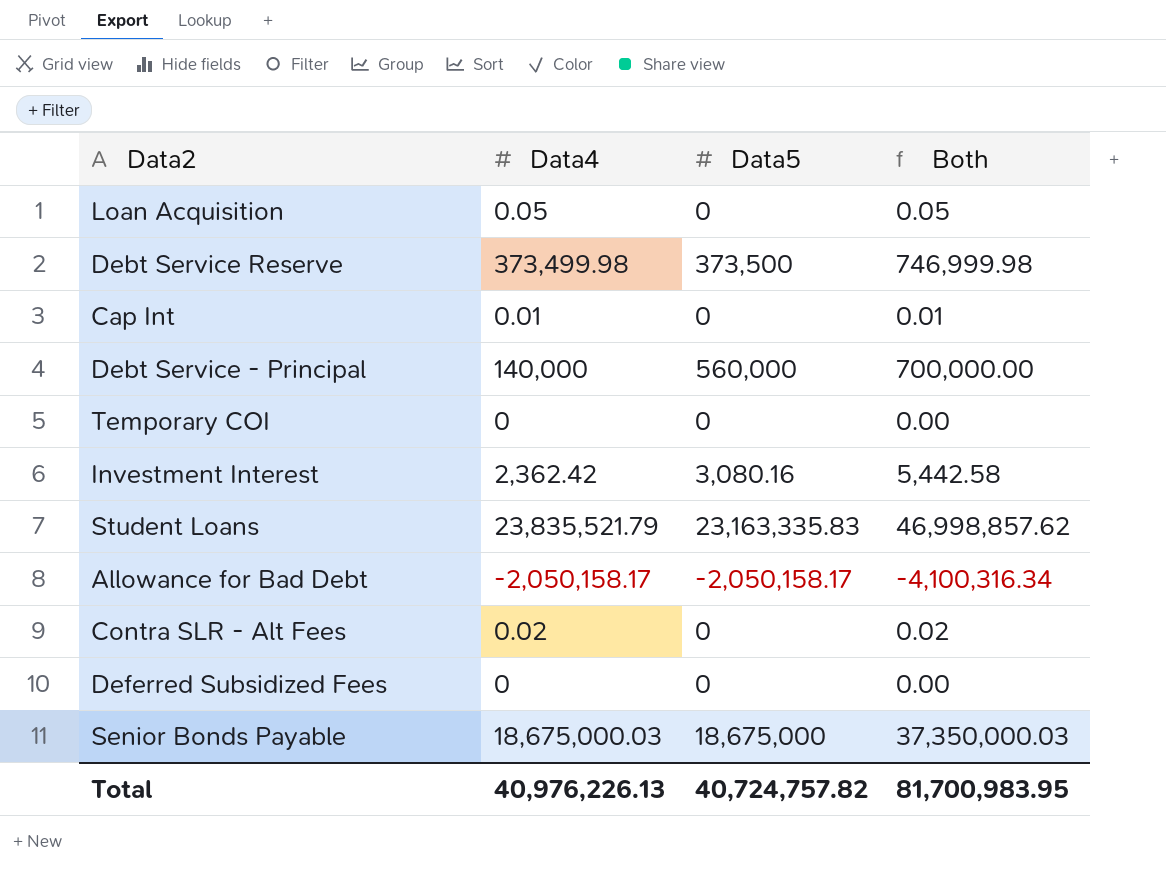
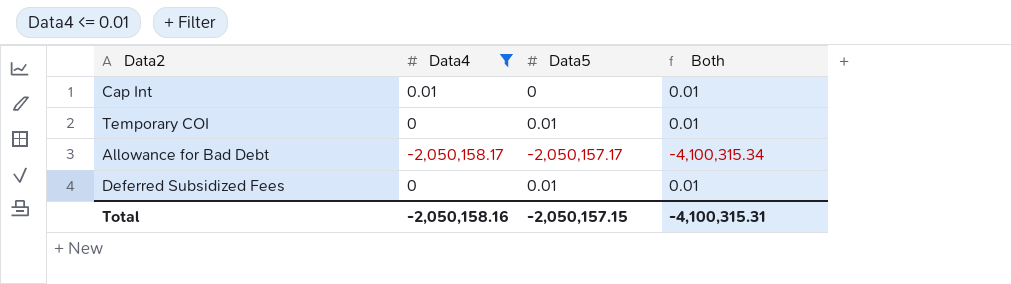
filter: none -> Data4 <= 0.01
Temporary COI | Data5: 0 -> 0.01
Temporary COI | Both: 0.00 -> 0.01
Allowance for Bad Debt | Data5: -2,050,158.17 -> -2,050,157.17
Allowance for Bad Debt | Both: -4,100,316.34 -> -4,100,315.34
Deferred Subsidized Fees | Data5: 0 -> 0.01
Deferred Subsidized Fees | Both: 0.00 -> 0.01
Total | Data4: 40,976,226.13 -> -2,050,158.16
Total | Data5: 40,724,757.82 -> -2,050,157.15
Total | Both: 81,700,983.95 -> -4,100,315.31

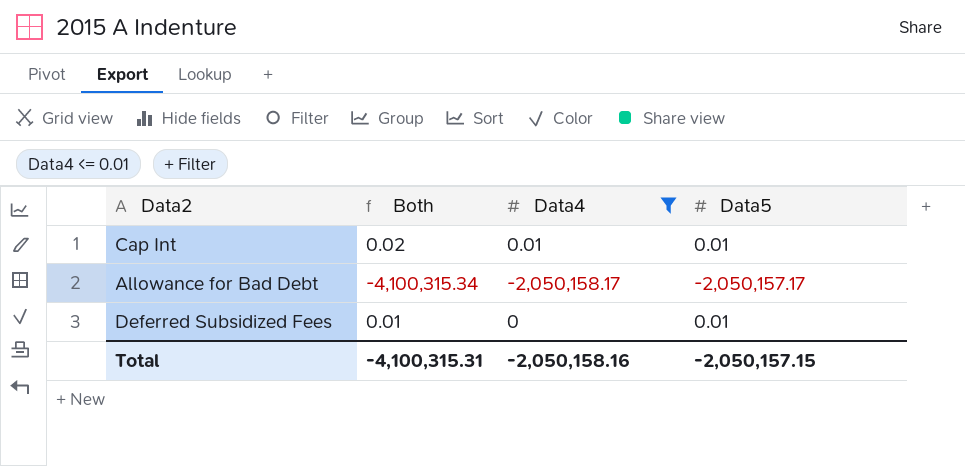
column Both | position: 4 -> 2
row Temporary COI: 0 | 0.01 | 0.01 -> none
Cap Int | Both: 0.01 -> 0.02
Cap Int | Data5: 0 -> 0.01

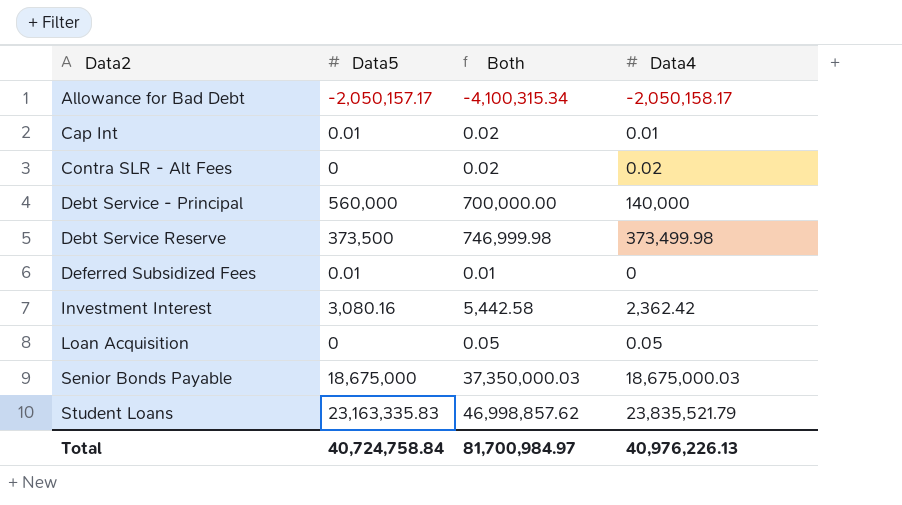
filter: Data4 <= 0.01 -> none
row order: none -> Data2 ascending
column Data5 | position: 4 -> 2
Total | Data5: -2,050,157.15 -> 40,724,758.84
Total | Both: -4,100,315.31 -> 81,700,984.97
Total | Data4: -2,050,158.16 -> 40,976,226.13

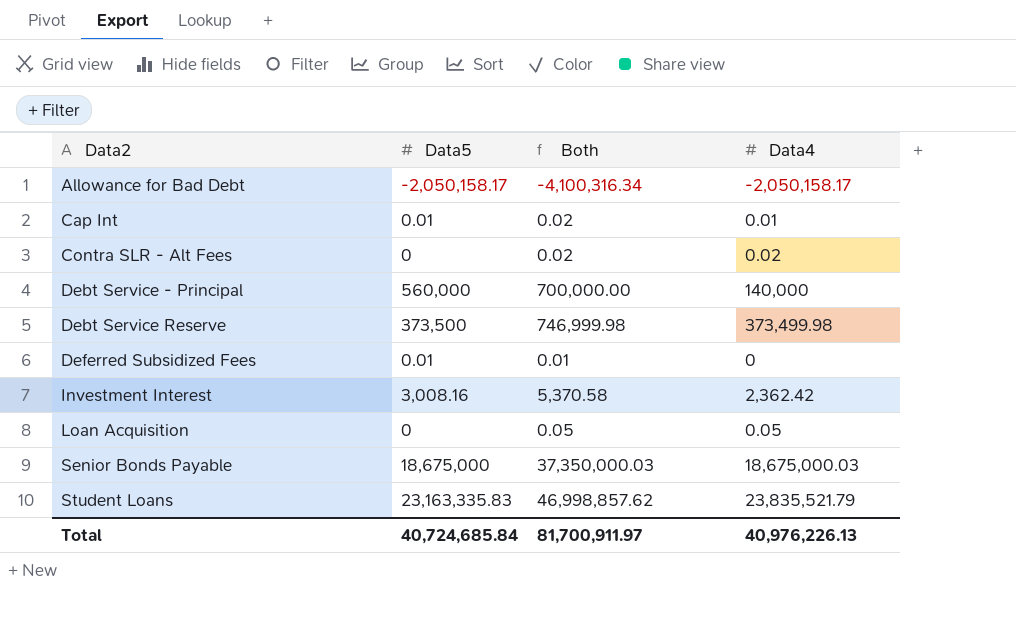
Allowance for Bad Debt | Data5: -2,050,157.17 -> -2,050,158.17
Allowance for Bad Debt | Both: -4,100,315.34 -> -4,100,316.34
Investment Interest | Data5: 3,080.16 -> 3,008.16
Investment Interest | Both: 5,442.58 -> 5,370.58
Total | Data5: 40,724,758.84 -> 40,724,685.84
Total | Both: 81,700,984.97 -> 81,700,911.97

